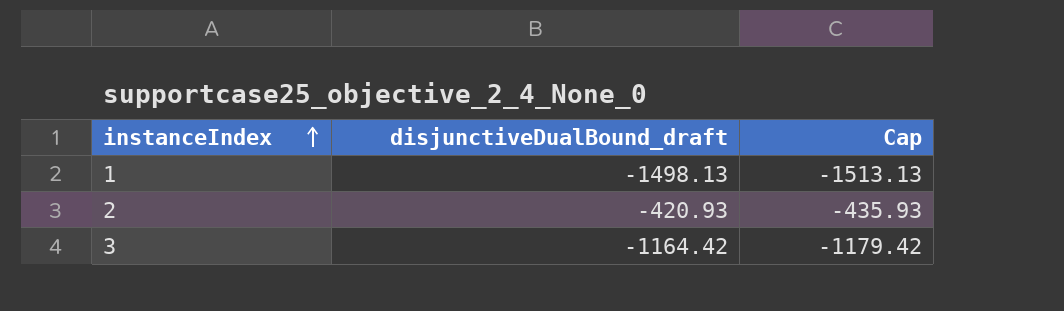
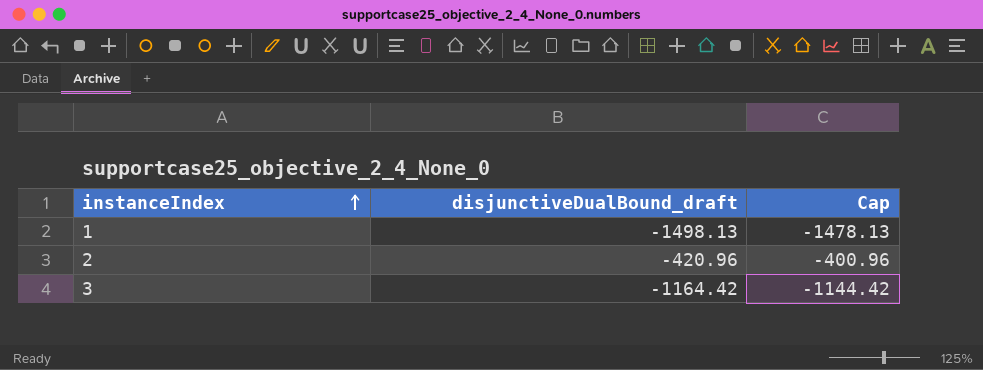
column Cap | formula: [disjunctiveDualBound_draft] - 15 -> [disjunctiveDualBound_draft] + 20
2 | disjunctiveDualBound_draft: -420.93 -> -420.96

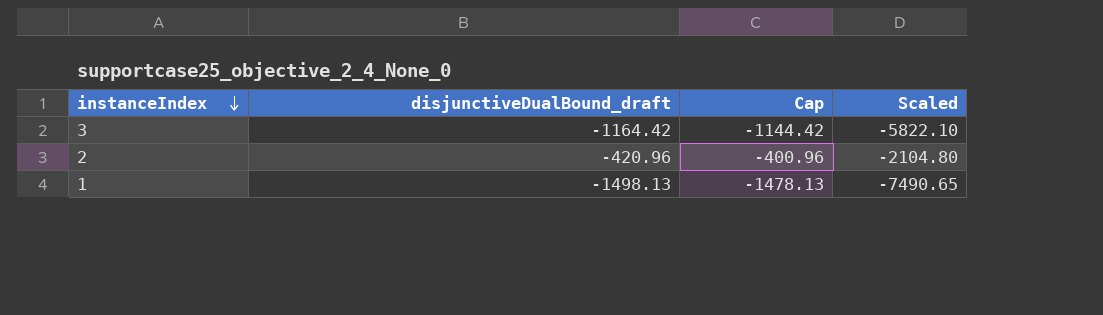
row order: instanceIndex ascending -> instanceIndex descending
column Scaled | formula: none -> [disjunctiveDualBound_draft] * 5

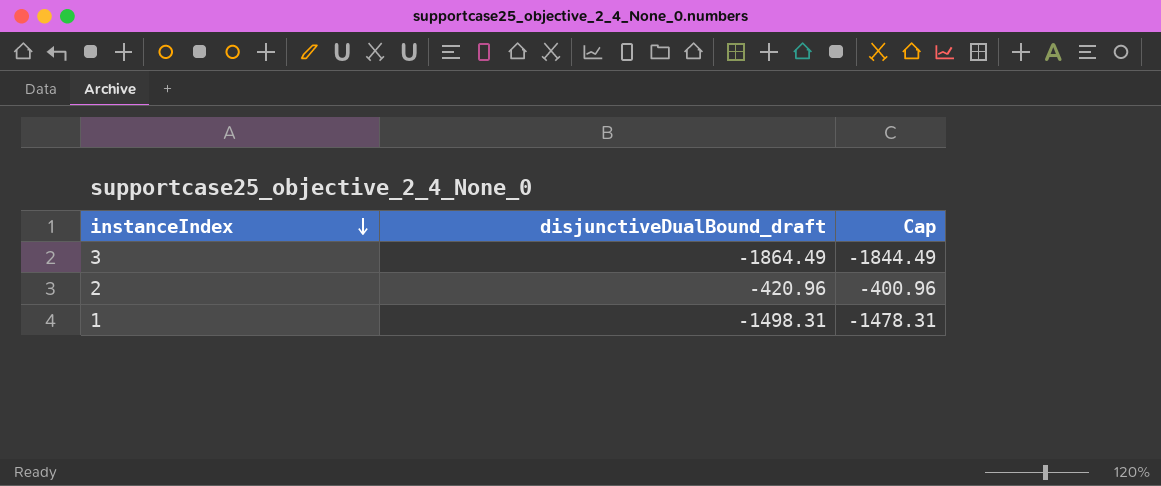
column Scaled | formula: [disjunctiveDualBound_draft] * 5 -> none
3 | disjunctiveDualBound_draft: -1164.42 -> -1864.49
3 | Cap: -1144.42 -> -1844.49
1 | disjunctiveDualBound_draft: -1498.13 -> -1498.31
1 | Cap: -1478.13 -> -1478.31

